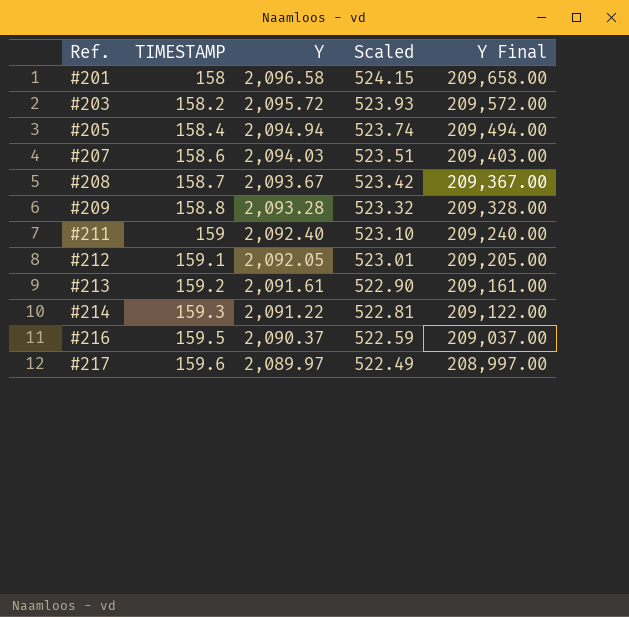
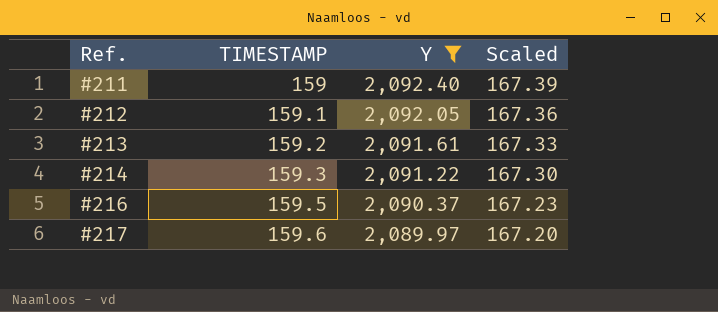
filter: none -> Y <= 2,092.40
column Y Final | formula: [Y] * 100 -> none
column Scaled | formula: [Y] * 0.25 -> [Y] * 0.08

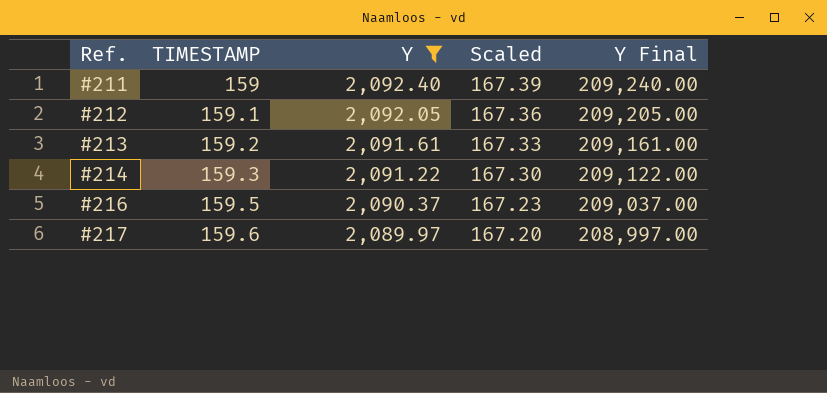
column Y Final | formula: none -> [Y] * 100

